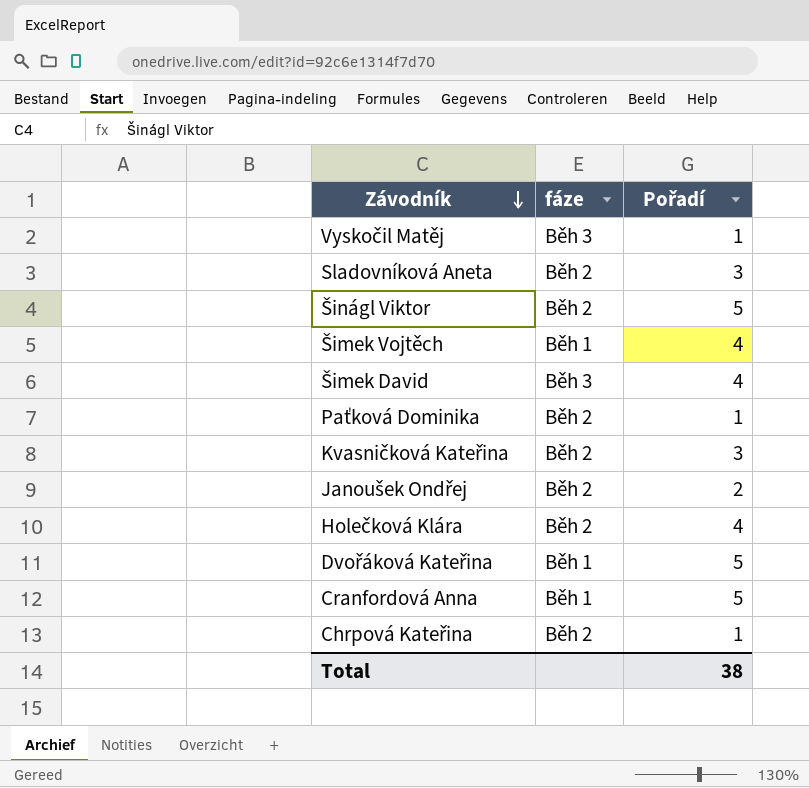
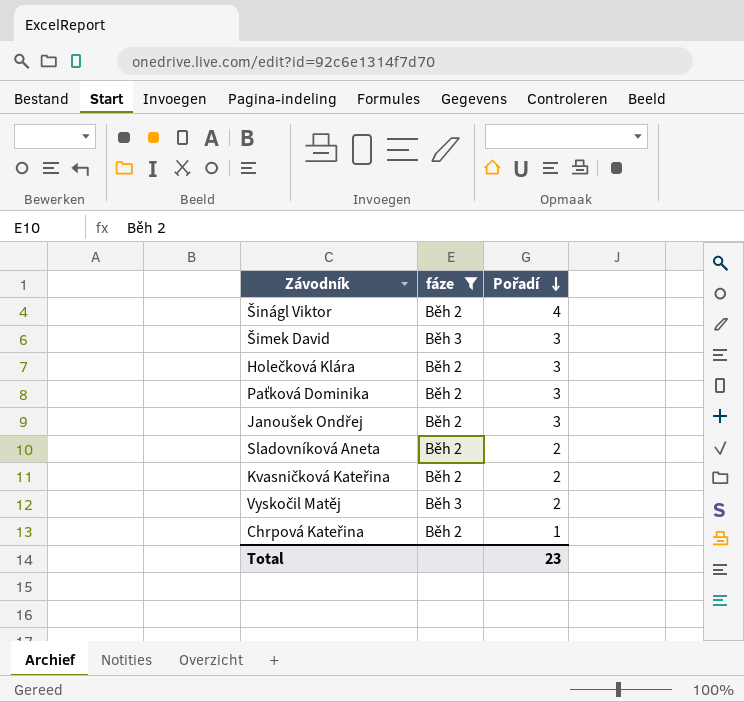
filter: none -> fáze != Běh 1
row order: Závodník descending -> Pořadí descending
Šinágl Viktor | Pořadí: 5 -> 4
Šimek David | Pořadí: 4 -> 3
Holečková Klára | Pořadí: 4 -> 3
Paťková Dominika | Pořadí: 1 -> 3
Janoušek Ondřej | Pořadí: 2 -> 3
Sladovníková Aneta | Pořadí: 3 -> 2
Kvasničková Kateřina | Pořadí: 3 -> 2
Vyskočil Matěj | Pořadí: 1 -> 2
Total | Pořadí: 38 -> 23

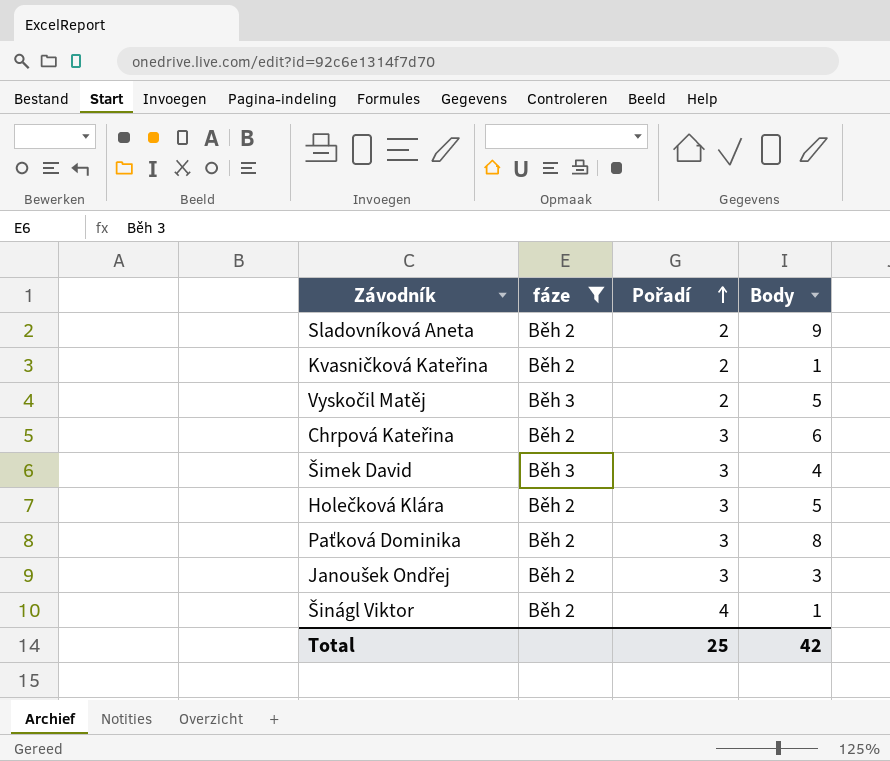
row order: Pořadí descending -> Pořadí ascending
column Body | position: none -> 4
Chrpová Kateřina | Pořadí: 1 -> 3
Total | Pořadí: 23 -> 25

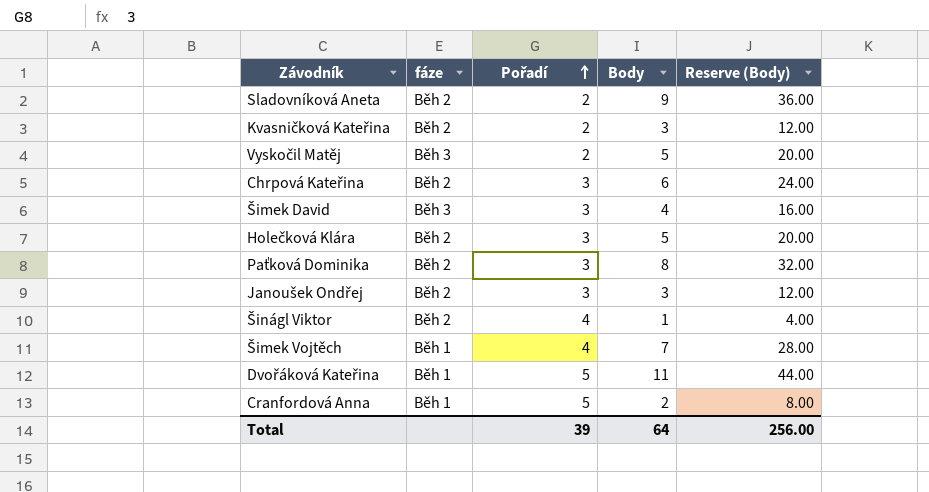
filter: fáze != Běh 1 -> none
column Reserve (Body) | formula: none -> [Body] * 4
Kvasničková Kateřina | Body: 1 -> 3
Total | Pořadí: 25 -> 39
Total | Body: 42 -> 64

